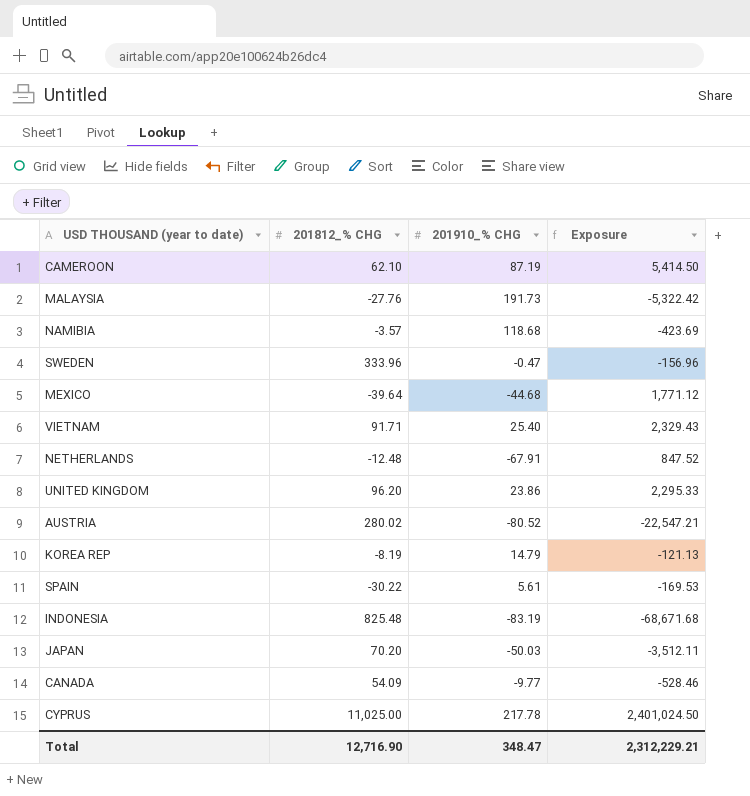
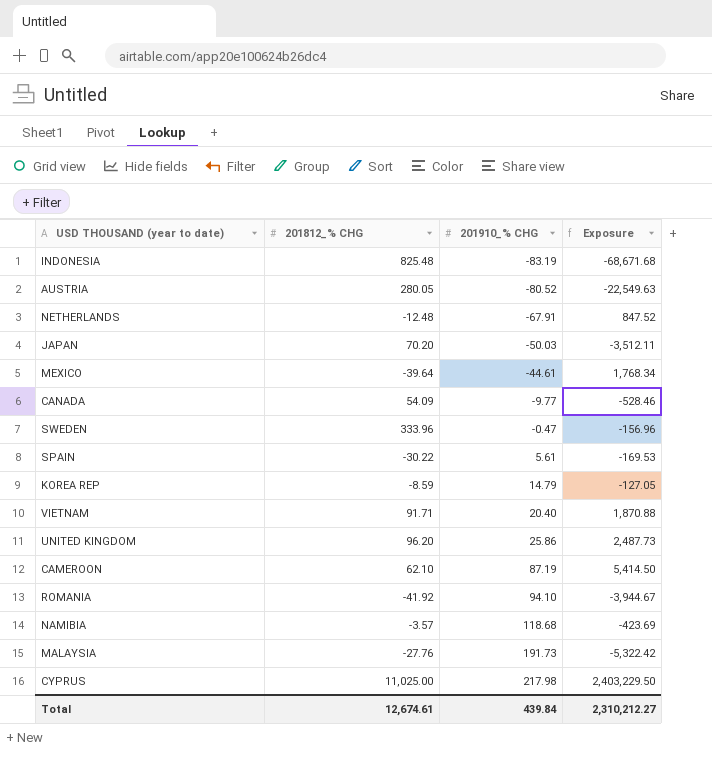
row order: none -> 201910_% CHG ascending
AUSTRIA | 201812_% CHG: 280.02 -> 280.05
AUSTRIA | Exposure: -22,547.21 -> -22,549.63
MEXICO | 201910_% CHG: -44.68 -> -44.61
MEXICO | Exposure: 1,771.12 -> 1,768.34
KOREA REP | 201812_% CHG: -8.19 -> -8.59
KOREA REP | Exposure: -121.13 -> -127.05
VIETNAM | 201910_% CHG: 25.40 -> 20.40
VIETNAM | Exposure: 2,329.43 -> 1,870.88
UNITED KINGDOM | 201910_% CHG: 23.86 -> 25.86
UNITED KINGDOM | Exposure: 2,295.33 -> 2,487.73
row ROMANIA: none -> -41.92 | 94.10 | -3,944.67
CYPRUS | 201910_% CHG: 217.78 -> 217.98
CYPRUS | Exposure: 2,401,024.50 -> 2,403,229.50
Total | 201812_% CHG: 12,716.90 -> 12,674.61
Total | 201910_% CHG: 348.47 -> 439.84
Total | Exposure: 2,312,229.21 -> 2,310,212.27

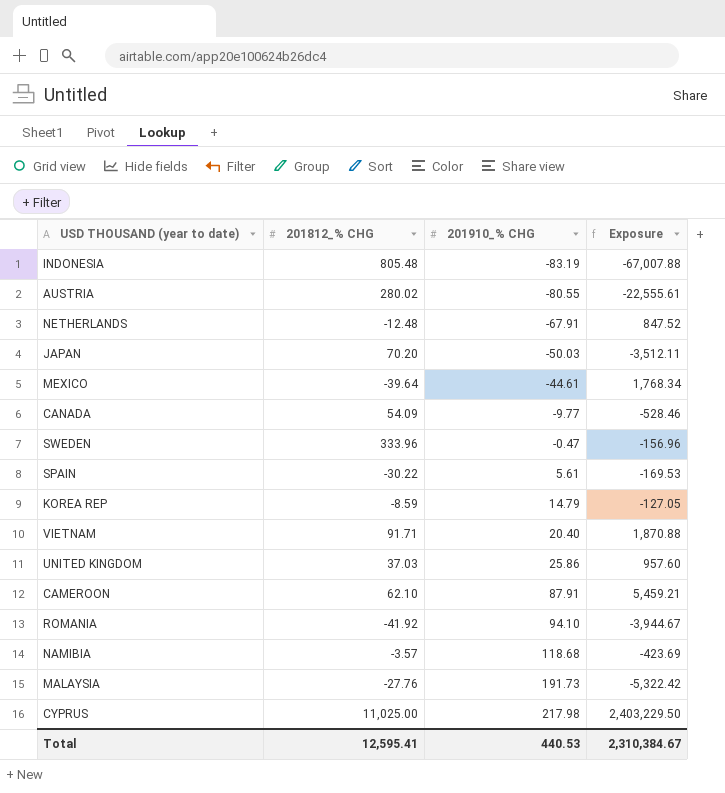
INDONESIA | 201812_% CHG: 825.48 -> 805.48
INDONESIA | Exposure: -68,671.68 -> -67,007.88
AUSTRIA | 201812_% CHG: 280.05 -> 280.02
AUSTRIA | 201910_% CHG: -80.52 -> -80.55
AUSTRIA | Exposure: -22,549.63 -> -22,555.61
UNITED KINGDOM | 201812_% CHG: 96.20 -> 37.03
UNITED KINGDOM | Exposure: 2,487.73 -> 957.60
CAMEROON | 201910_% CHG: 87.19 -> 87.91
CAMEROON | Exposure: 5,414.50 -> 5,459.21
Total | 201812_% CHG: 12,674.61 -> 12,595.41
Total | 201910_% CHG: 439.84 -> 440.53
Total | Exposure: 2,310,212.27 -> 2,310,384.67

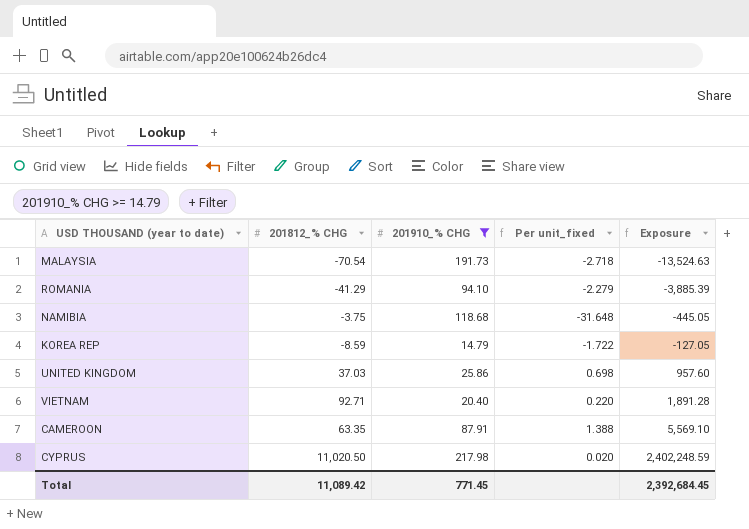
filter: none -> 201910_% CHG >= 14.79
row order: 201910_% CHG ascending -> Exposure ascending
column Per unit_fixed | formula: none -> [201910_% CHG] / [201812_% CHG]
MALAYSIA | 201812_% CHG: -27.76 -> -70.54
MALAYSIA | Exposure: -5,322.42 -> -13,524.63
ROMANIA | 201812_% CHG: -41.92 -> -41.29
ROMANIA | Exposure: -3,944.67 -> -3,885.39
NAMIBIA | 201812_% CHG: -3.57 -> -3.75
NAMIBIA | Exposure: -423.69 -> -445.05
VIETNAM | 201812_% CHG: 91.71 -> 92.71
VIETNAM | Exposure: 1,870.88 -> 1,891.28
CAMEROON | 201812_% CHG: 62.10 -> 63.35
CAMEROON | Exposure: 5,459.21 -> 5,569.10
CYPRUS | 201812_% CHG: 11,025.00 -> 11,020.50
CYPRUS | Exposure: 2,403,229.50 -> 2,402,248.59
Total | 201812_% CHG: 12,595.41 -> 11,089.42
Total | 201910_% CHG: 440.53 -> 771.45
Total | Exposure: 2,310,384.67 -> 2,392,684.45

